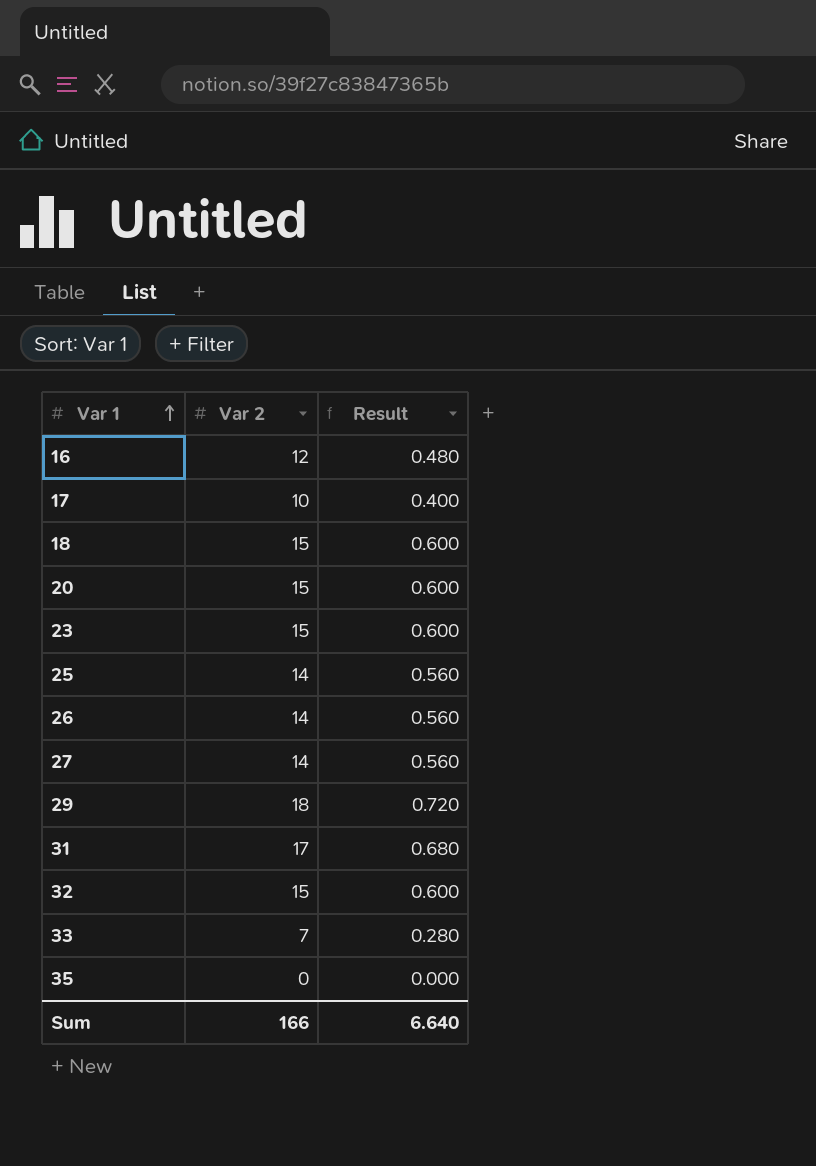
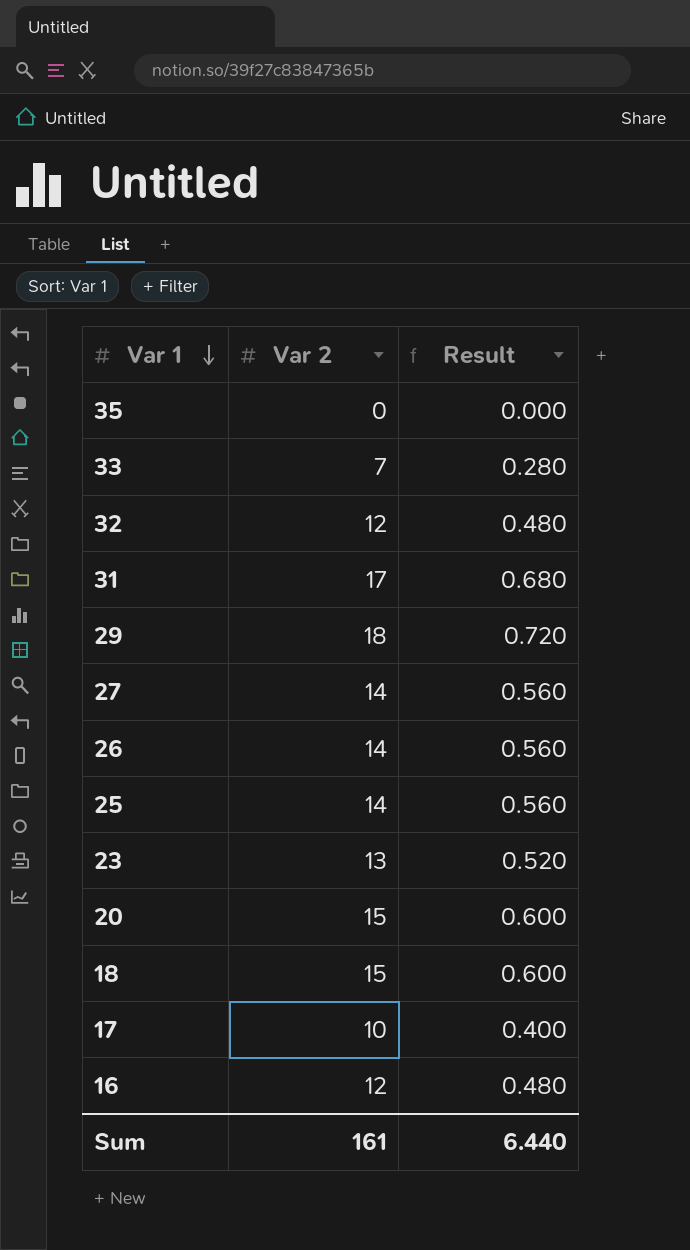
row order: Var 1 ascending -> Var 1 descending
32 | Var 2: 15 -> 12
32 | Result: 0.600 -> 0.480
23 | Var 2: 15 -> 13
23 | Result: 0.600 -> 0.520
Sum | Var 2: 166 -> 161
Sum | Result: 6.640 -> 6.440

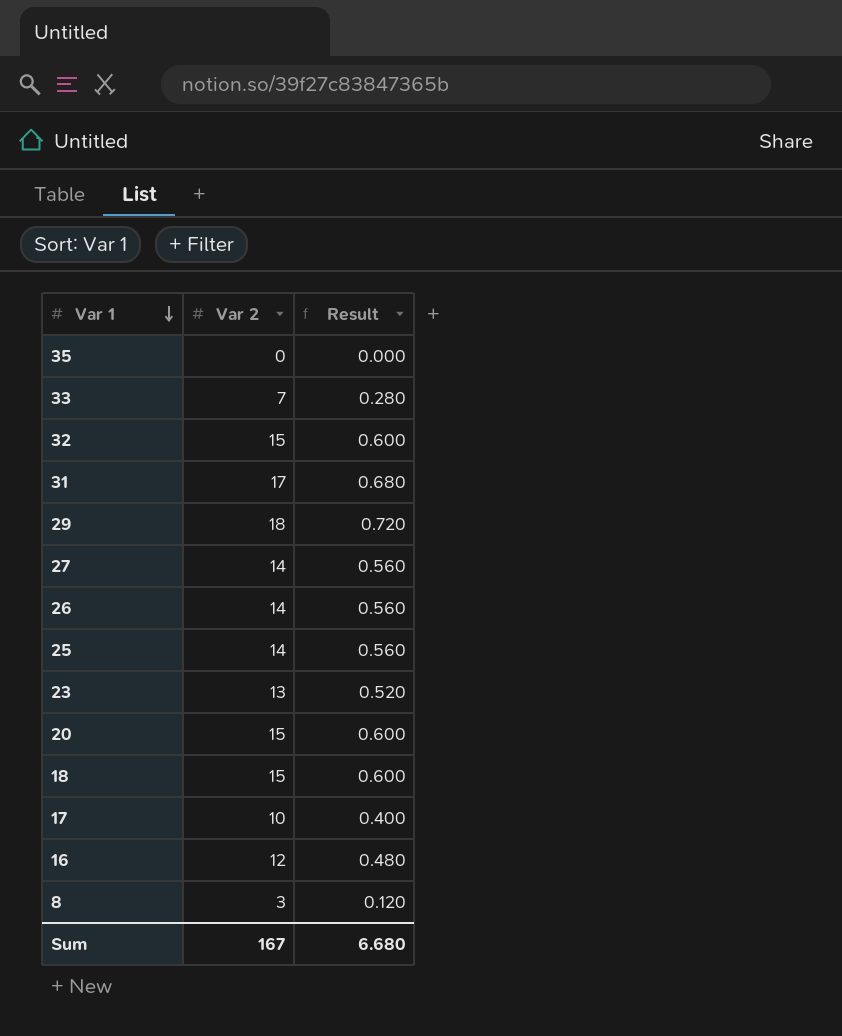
32 | Var 2: 12 -> 15
32 | Result: 0.480 -> 0.600
row 8: none -> 3 | 0.120
Sum | Var 2: 161 -> 167
Sum | Result: 6.440 -> 6.680

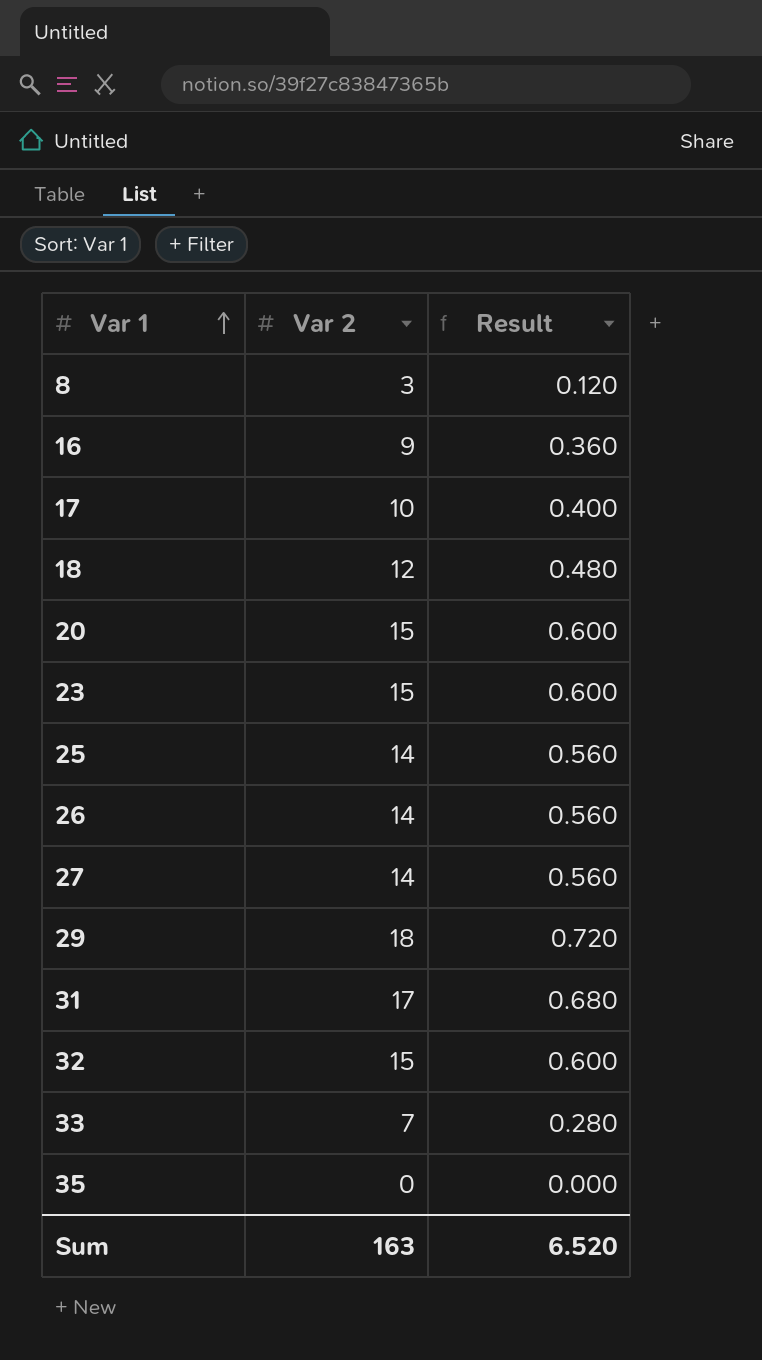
row order: Var 1 descending -> Var 1 ascending
16 | Var 2: 12 -> 9
16 | Result: 0.480 -> 0.360
18 | Var 2: 15 -> 12
18 | Result: 0.600 -> 0.480
23 | Var 2: 13 -> 15
23 | Result: 0.520 -> 0.600
Sum | Var 2: 167 -> 163
Sum | Result: 6.680 -> 6.520

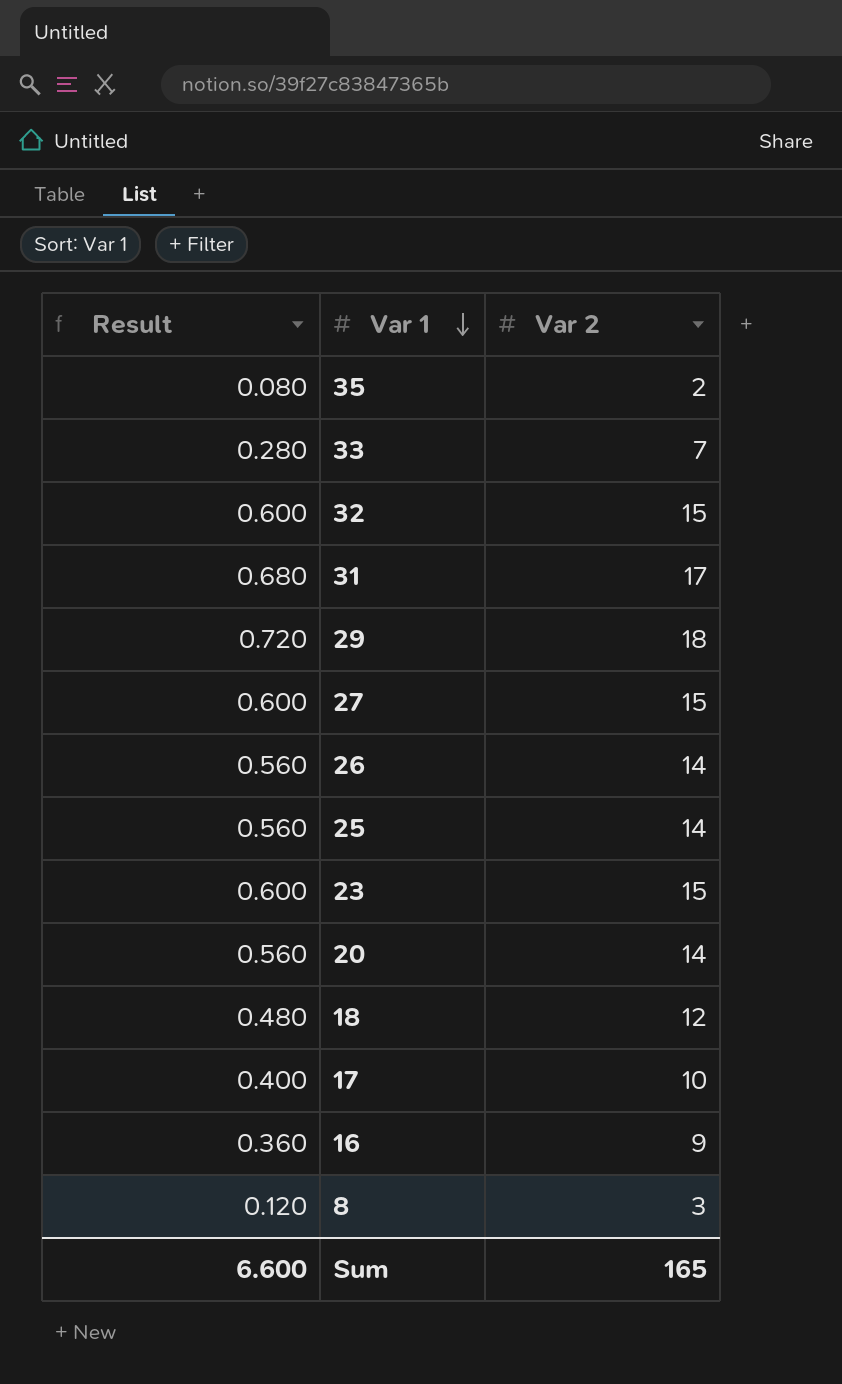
row order: Var 1 ascending -> Var 1 descending
column Result | position: 3 -> 1
35 | Result: 0.000 -> 0.080
35 | Var 2: 0 -> 2
27 | Result: 0.560 -> 0.600
27 | Var 2: 14 -> 15
20 | Result: 0.600 -> 0.560
20 | Var 2: 15 -> 14
Sum | Result: 6.520 -> 6.600
Sum | Var 2: 163 -> 165

